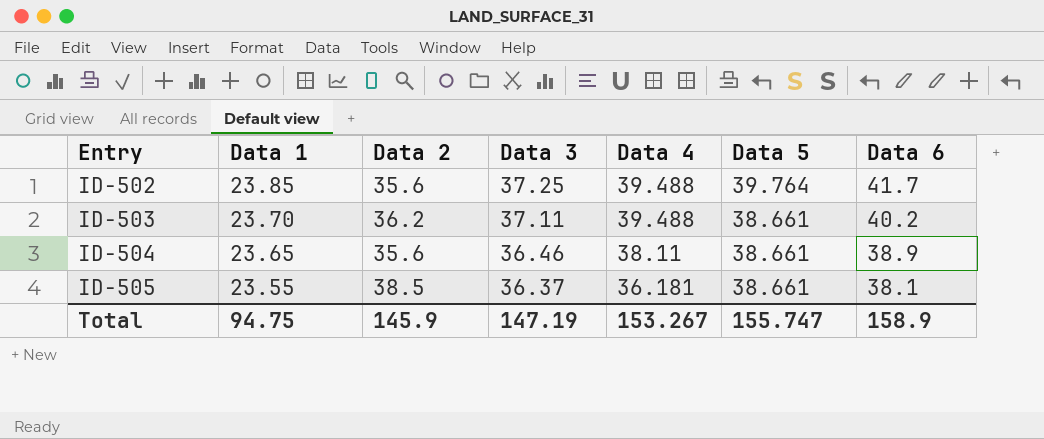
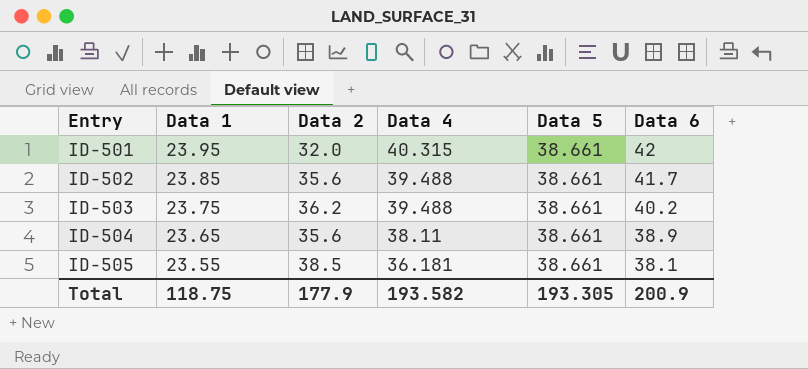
column Data 3 | position: 4 -> none
row ID-501: none -> 23.95 | 32.0 | 40.315 | 38.661 | 42
ID-502 | Data 5: 39.764 -> 38.661
ID-503 | Data 1: 23.70 -> 23.75
Total | Data 1: 94.75 -> 118.75
Total | Data 2: 145.9 -> 177.9
Total | Data 4: 153.267 -> 193.582
Total | Data 5: 155.747 -> 193.305
Total | Data 6: 158.9 -> 200.9

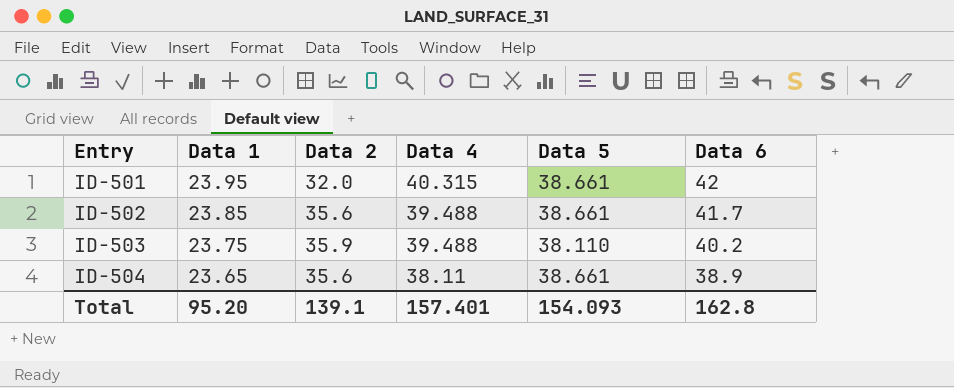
row ID-505: 23.55 | 38.5 | 36.181 | 38.661 | 38.1 -> none
ID-503 | Data 2: 36.2 -> 35.9
ID-503 | Data 5: 38.661 -> 38.110
Total | Data 1: 118.75 -> 95.20
Total | Data 2: 177.9 -> 139.1
Total | Data 4: 193.582 -> 157.401
Total | Data 5: 193.305 -> 154.093
Total | Data 6: 200.9 -> 162.8

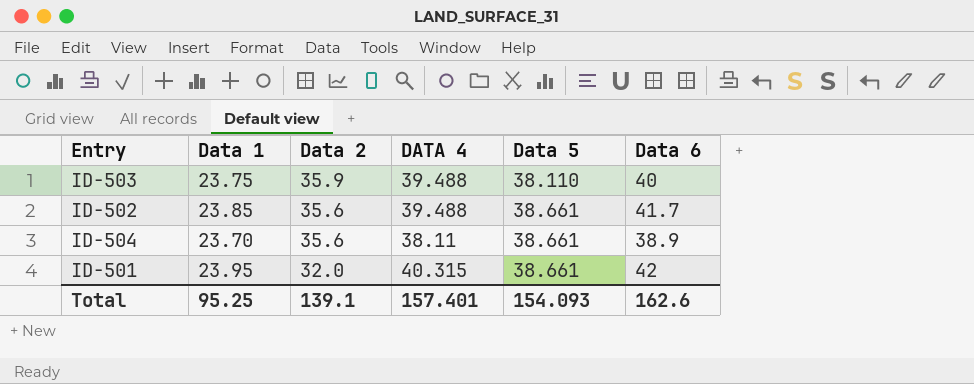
row order: Entry ascending -> Data 2 descending
column name: Data 4 -> DATA 4
ID-503 | Data 6: 40.2 -> 40
ID-504 | Data 1: 23.65 -> 23.70
Total | Data 1: 95.20 -> 95.25
Total | Data 6: 162.8 -> 162.6

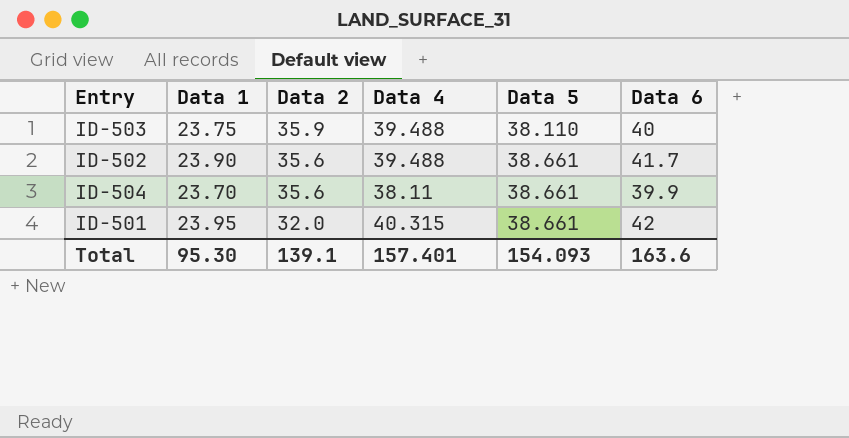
column name: DATA 4 -> Data 4
ID-502 | Data 1: 23.85 -> 23.90
ID-504 | Data 6: 38.9 -> 39.9
Total | Data 1: 95.25 -> 95.30
Total | Data 6: 162.6 -> 163.6

